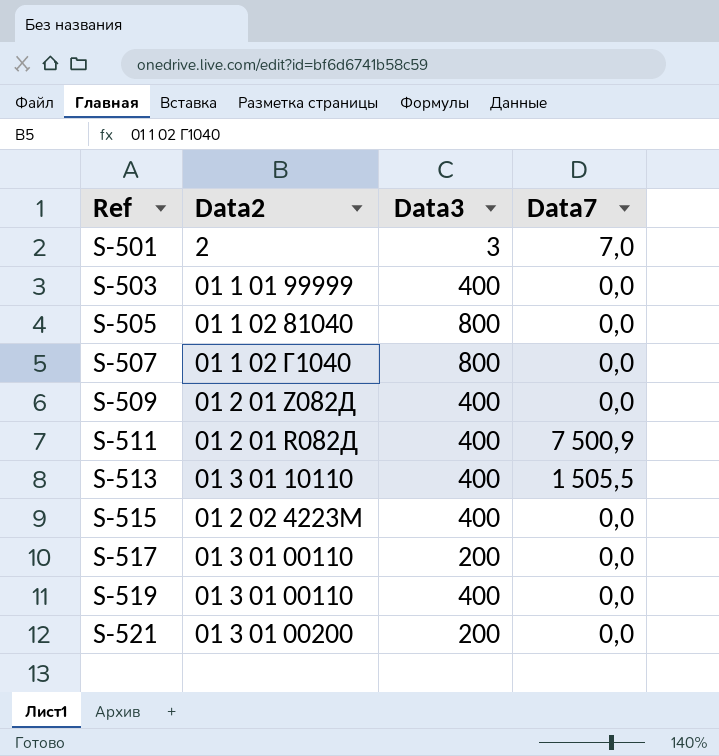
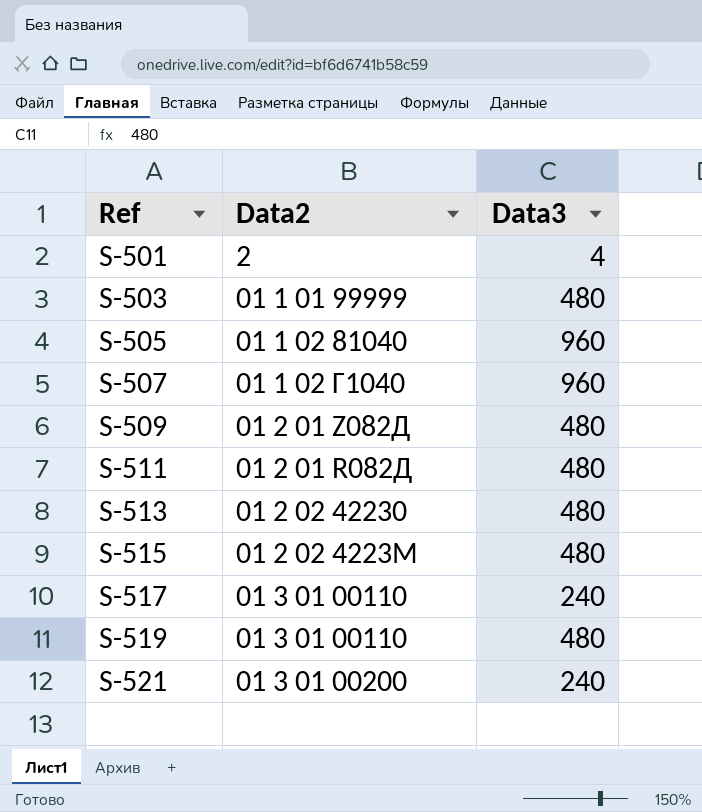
column Data7 | position: 4 -> none
S-501 | Data3: 3 -> 4
S-503 | Data3: 400 -> 480
S-505 | Data3: 800 -> 960
S-507 | Data3: 800 -> 960
S-509 | Data3: 400 -> 480
S-511 | Data3: 400 -> 480
S-513 | Data2: 01 3 01 10110 -> 01 2 02 42230
S-513 | Data3: 400 -> 480
S-515 | Data3: 400 -> 480
S-517 | Data3: 200 -> 240
S-519 | Data3: 400 -> 480
S-521 | Data3: 200 -> 240

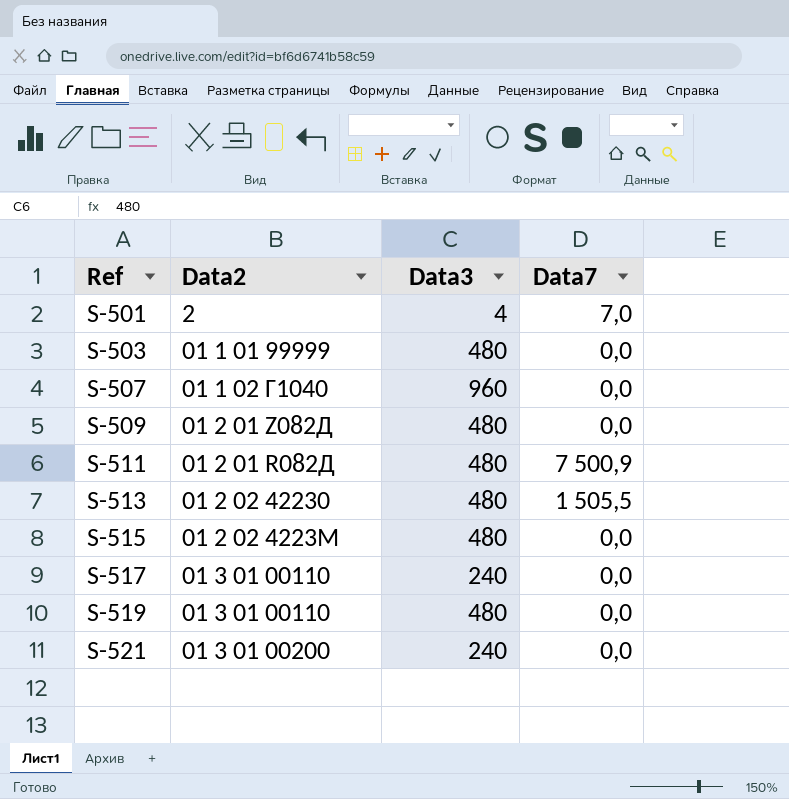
column Data7 | position: none -> 4
row S-505: 01 1 02 81040 | 960 -> none

